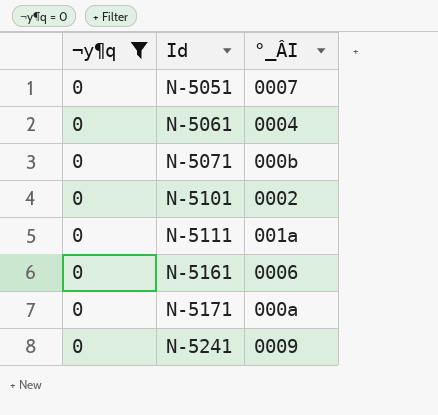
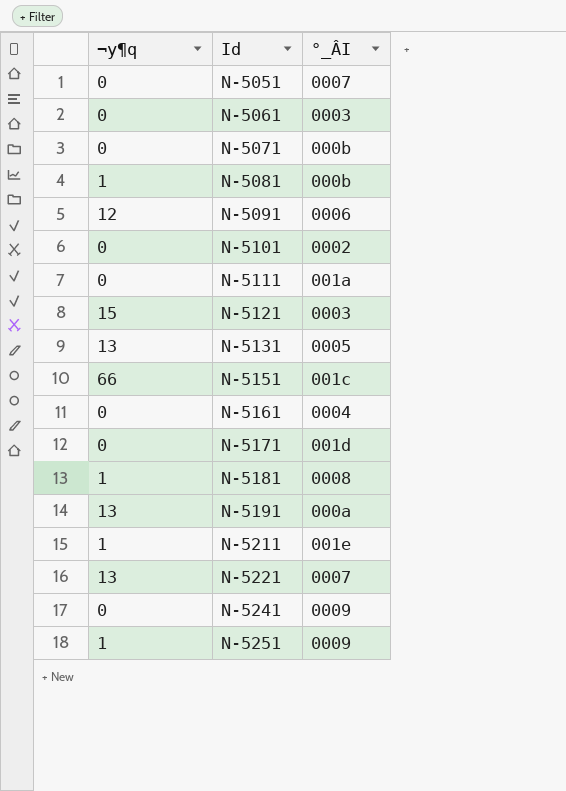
filter: ¬y¶q = 0 -> none
N-5061 | °_ÂI: 0004 -> 0003
N-5161 | °_ÂI: 0006 -> 0004
N-5171 | °_ÂI: 000a -> 001d

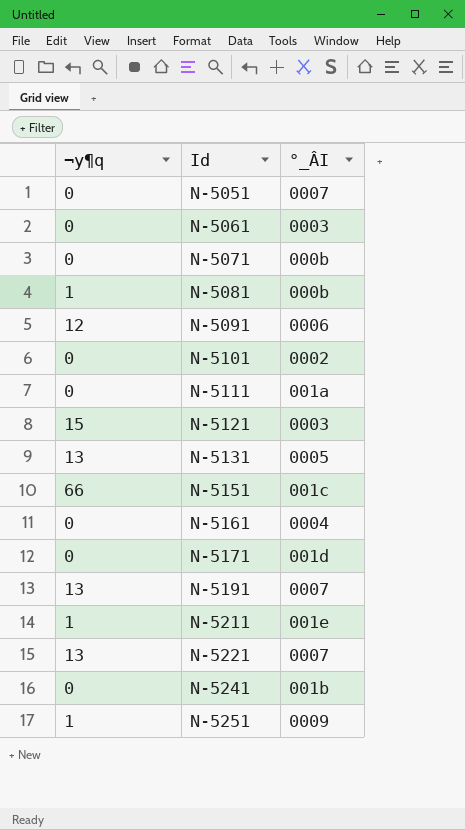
row N-5181: 1 | 0008 -> none
N-5191 | °_ÂI: 000a -> 0007
N-5241 | °_ÂI: 0009 -> 001b

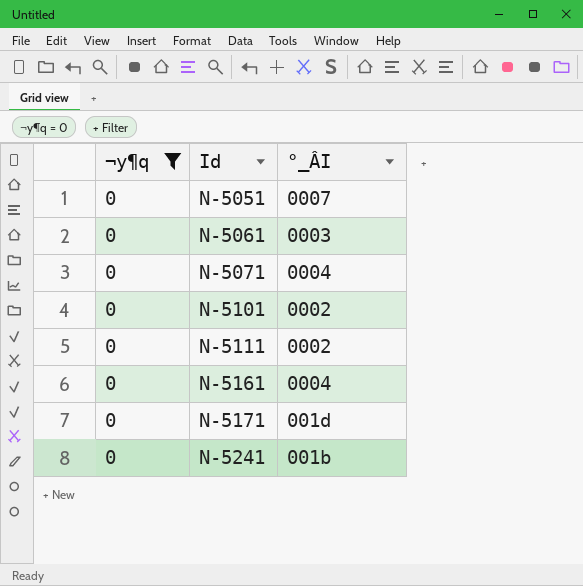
filter: none -> ¬y¶q = 0
N-5071 | °_ÂI: 000b -> 0004
N-5111 | °_ÂI: 001a -> 0002

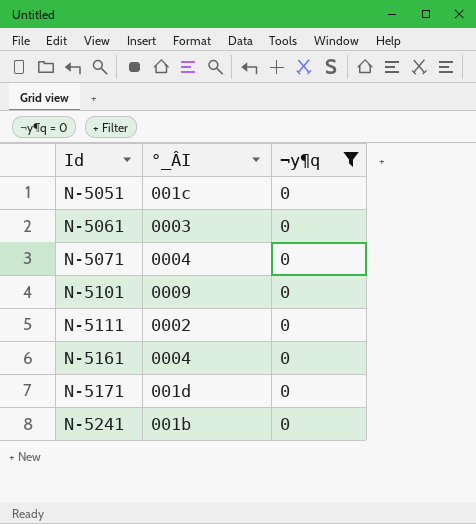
column ¬y¶q | position: 1 -> 3
N-5051 | °_ÂI: 0007 -> 001c
N-5101 | °_ÂI: 0002 -> 0009

